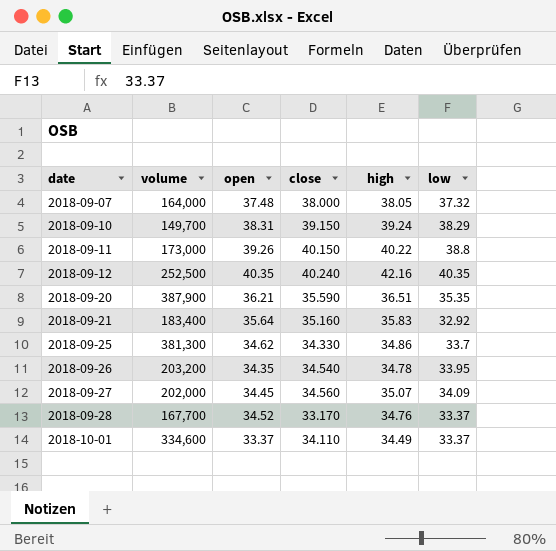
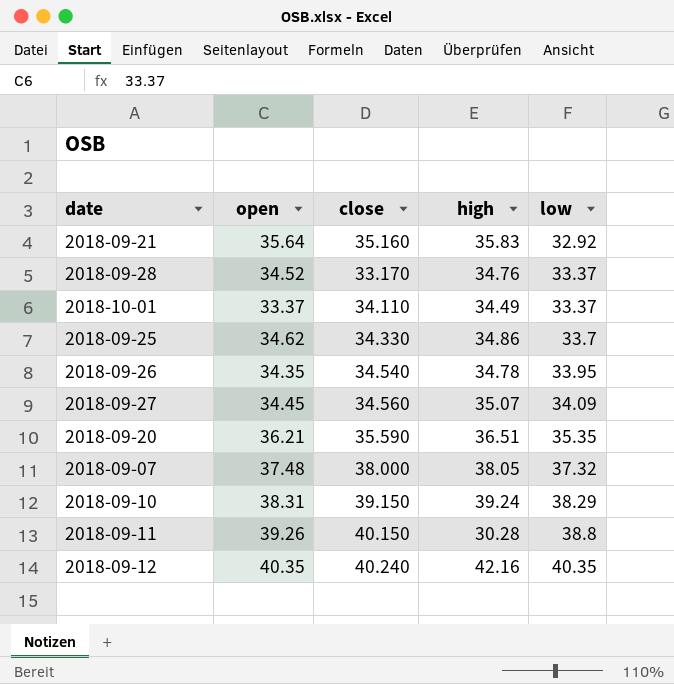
row order: date ascending -> low ascending
column volume | position: 2 -> none
2018-09-11 | high: 40.22 -> 30.28

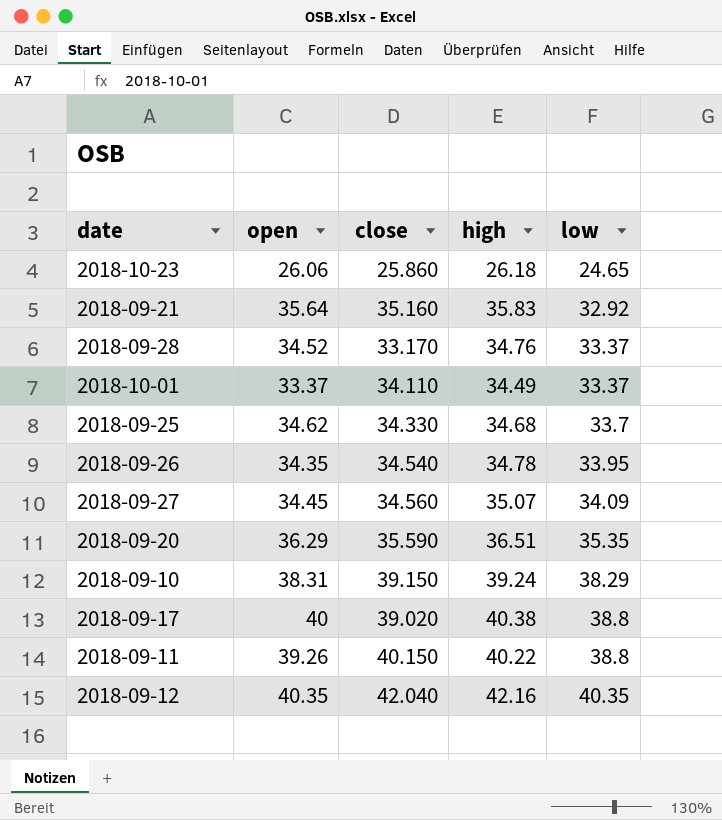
row 2018-09-07: 37.48 | 38.000 | 38.05 | 37.32 -> none
row 2018-10-23: none -> 26.06 | 25.860 | 26.18 | 24.65
2018-09-25 | high: 34.86 -> 34.68
2018-09-20 | open: 36.21 -> 36.29
row 2018-09-17: none -> 40 | 39.020 | 40.38 | 38.8
2018-09-11 | high: 30.28 -> 40.22
2018-09-12 | close: 40.240 -> 42.040

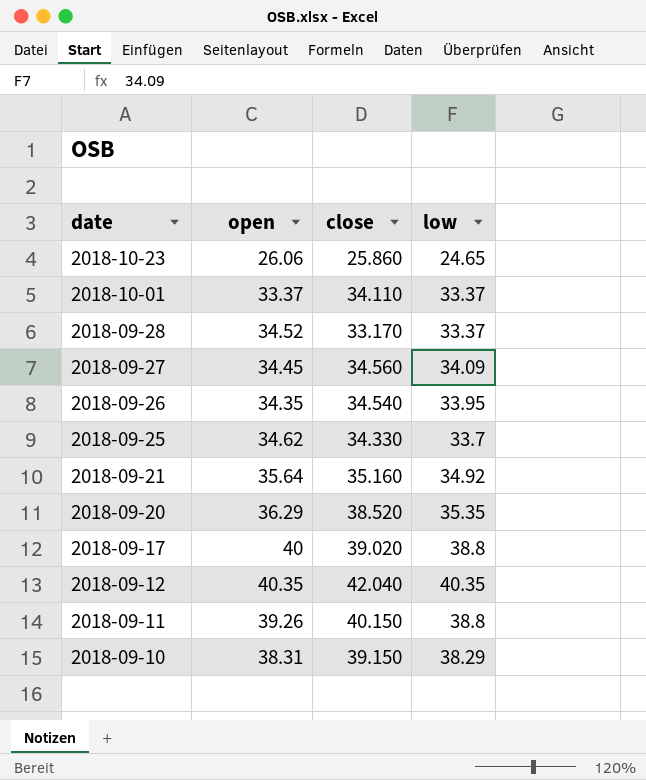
row order: low ascending -> date descending
column high | position: 4 -> none
2018-09-21 | low: 32.92 -> 34.92
2018-09-20 | close: 35.590 -> 38.520

